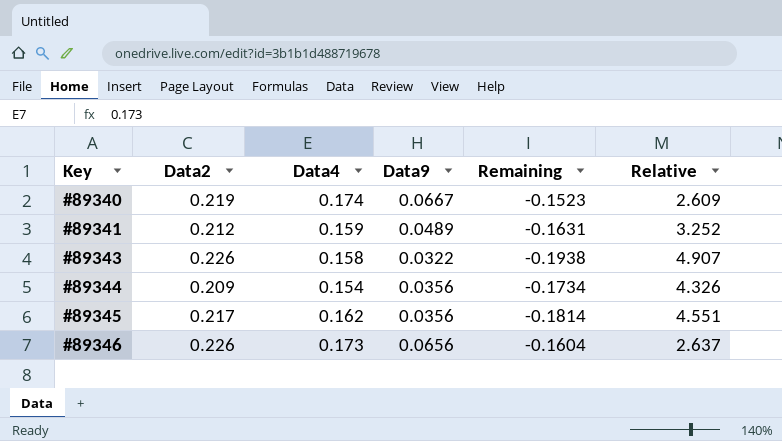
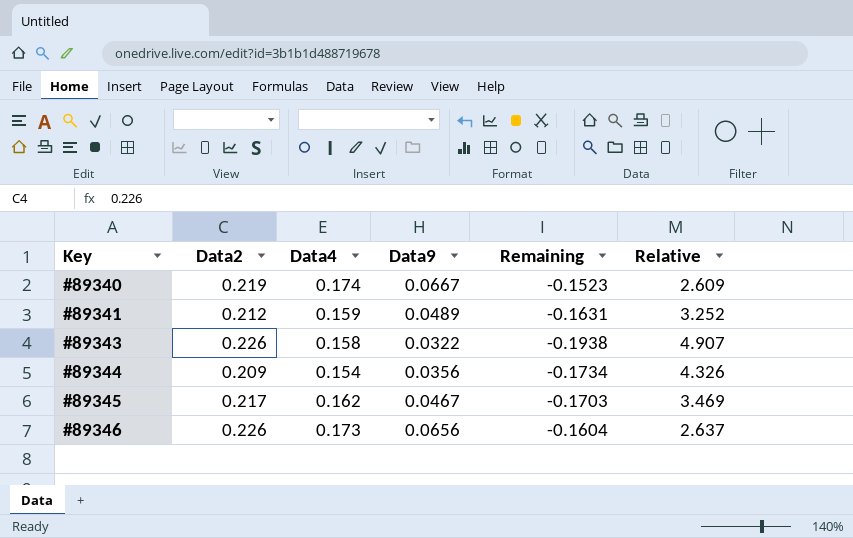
#89345 | Data9: 0.0356 -> 0.0467
#89345 | Remaining: -0.1814 -> -0.1703
#89345 | Relative: 4.551 -> 3.469

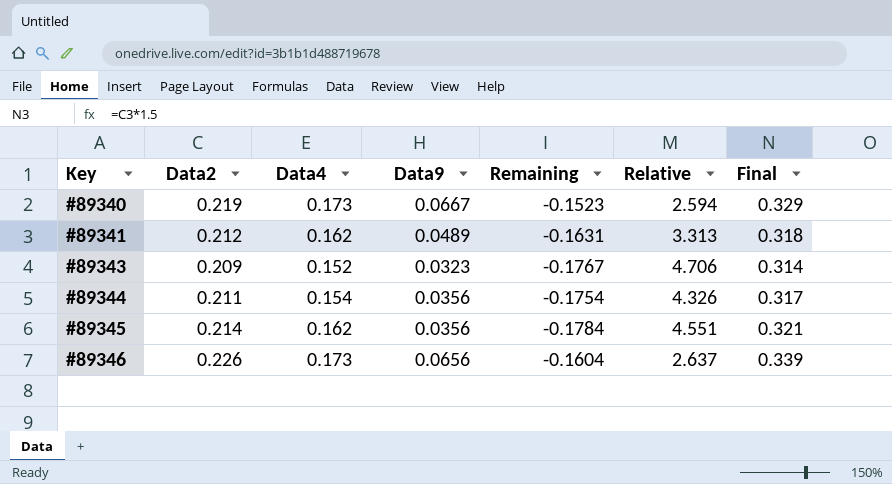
column Final | formula: none -> [Data2] * 1.5
#89340 | Data4: 0.174 -> 0.173
#89340 | Relative: 2.609 -> 2.594
#89341 | Data4: 0.159 -> 0.162
#89341 | Relative: 3.252 -> 3.313
#89343 | Data2: 0.226 -> 0.209
#89343 | Data4: 0.158 -> 0.152
#89343 | Data9: 0.0322 -> 0.0323
#89343 | Remaining: -0.1938 -> -0.1767
#89343 | Relative: 4.907 -> 4.706
#89344 | Data2: 0.209 -> 0.211
#89344 | Remaining: -0.1734 -> -0.1754
#89345 | Data2: 0.217 -> 0.214
#89345 | Data9: 0.0467 -> 0.0356
#89345 | Remaining: -0.1703 -> -0.1784
#89345 | Relative: 3.469 -> 4.551

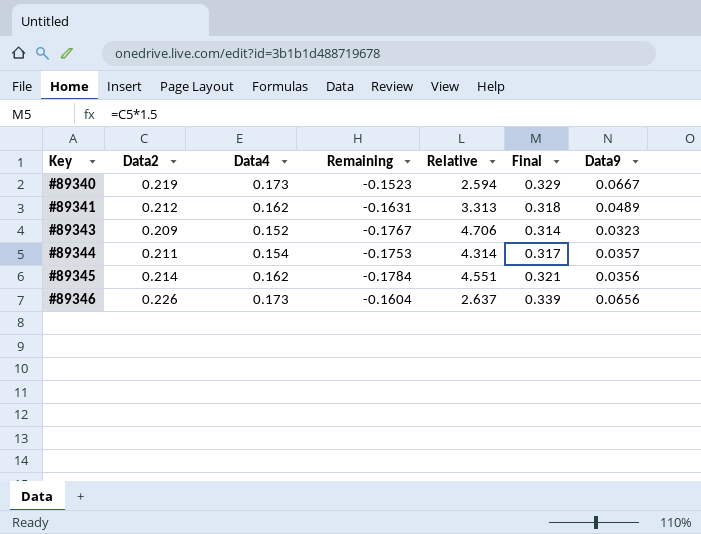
column Data9 | position: 4 -> 7
#89344 | Remaining: -0.1754 -> -0.1753
#89344 | Relative: 4.326 -> 4.314
#89344 | Data9: 0.0356 -> 0.0357

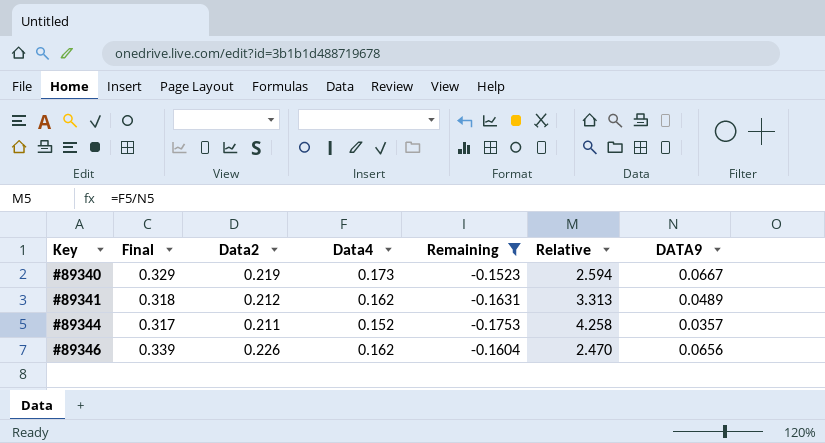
filter: none -> Remaining >= -0.1753
column Final | position: 6 -> 2
column name: Data9 -> DATA9
#89344 | Data4: 0.154 -> 0.152
#89344 | Relative: 4.314 -> 4.258
#89346 | Data4: 0.173 -> 0.162
#89346 | Relative: 2.637 -> 2.470

